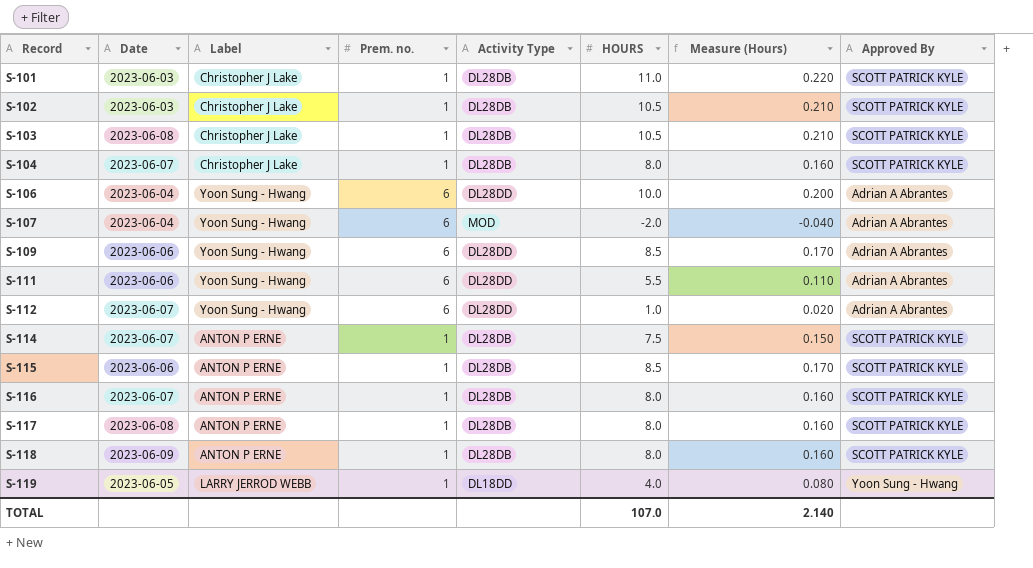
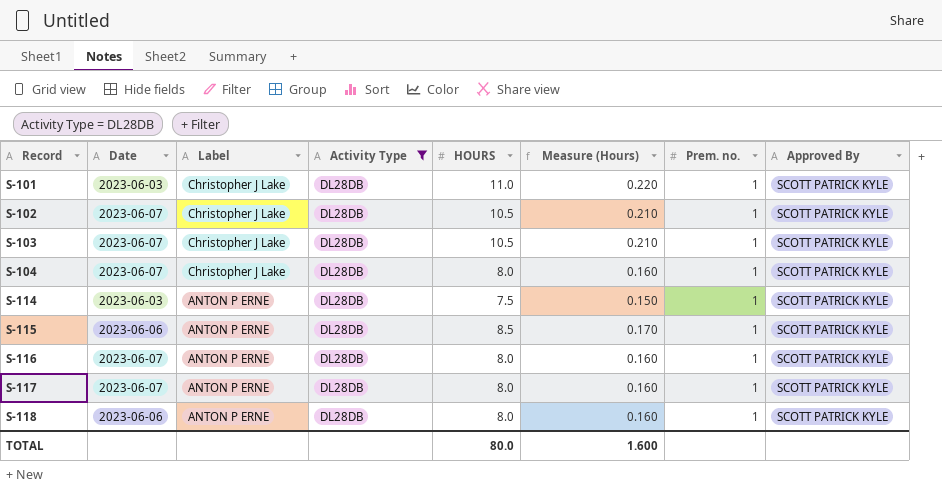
filter: none -> Activity Type = DL28DB
column Prem. no. | position: 4 -> 7
S-102 | Date: 2023-06-03 -> 2023-06-07
S-103 | Date: 2023-06-08 -> 2023-06-07
S-114 | Date: 2023-06-07 -> 2023-06-03
S-117 | Date: 2023-06-08 -> 2023-06-07
S-118 | Date: 2023-06-09 -> 2023-06-06
TOTAL | HOURS: 107.0 -> 80.0
TOTAL | Measure (Hours): 2.140 -> 1.600

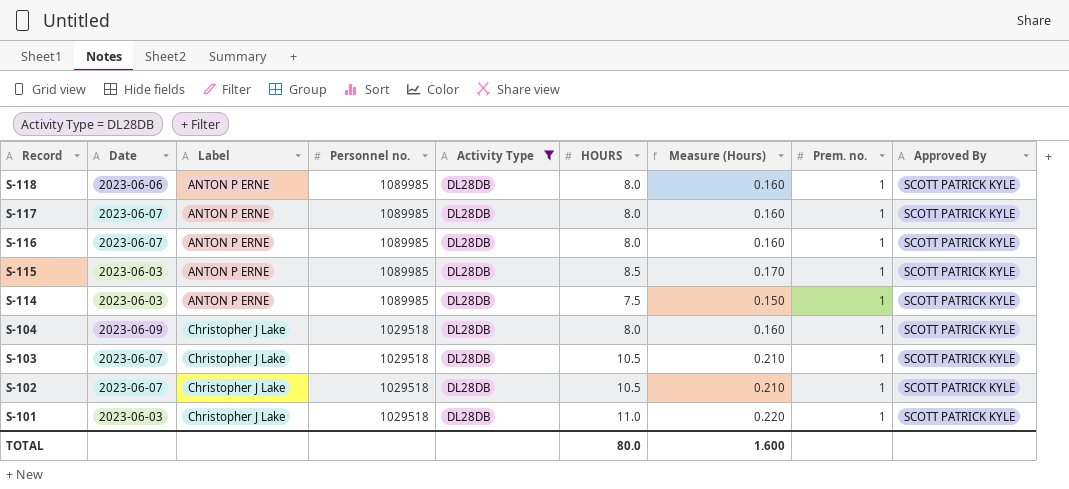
row order: Record ascending -> Record descending
column Personnel no. | position: none -> 4
S-115 | Date: 2023-06-06 -> 2023-06-03
S-104 | Date: 2023-06-07 -> 2023-06-09

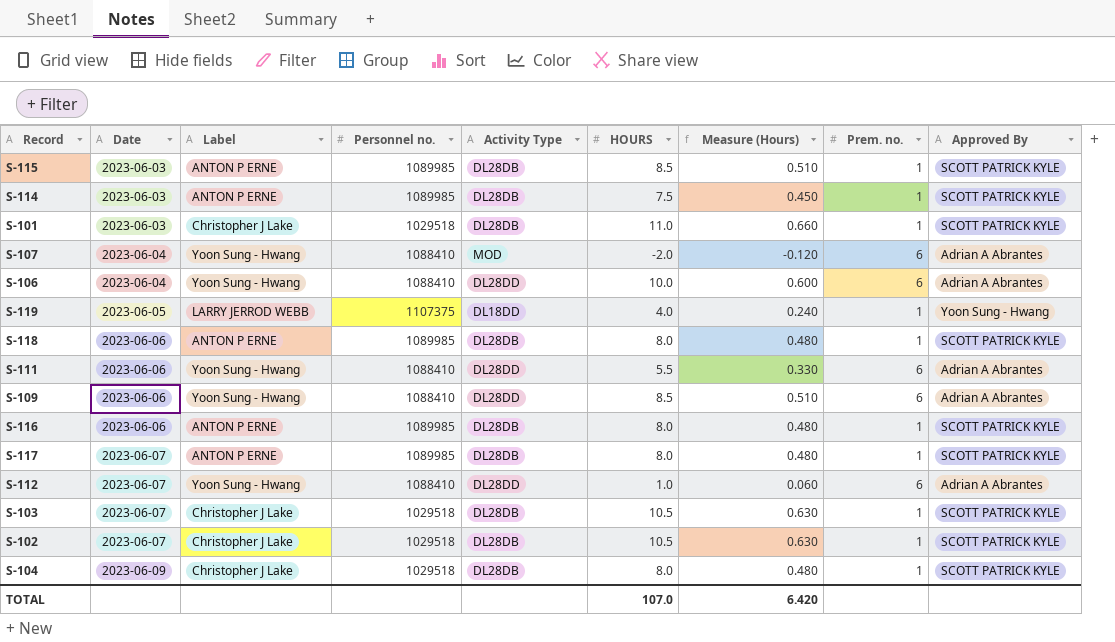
filter: Activity Type = DL28DB -> none
row order: Record descending -> Date ascending
column Measure (Hours) | formula: [HOURS] * 0.02 -> [HOURS] * 0.06
S-116 | Date: 2023-06-07 -> 2023-06-06
TOTAL | HOURS: 80.0 -> 107.0
TOTAL | Measure (Hours): 1.600 -> 6.420

